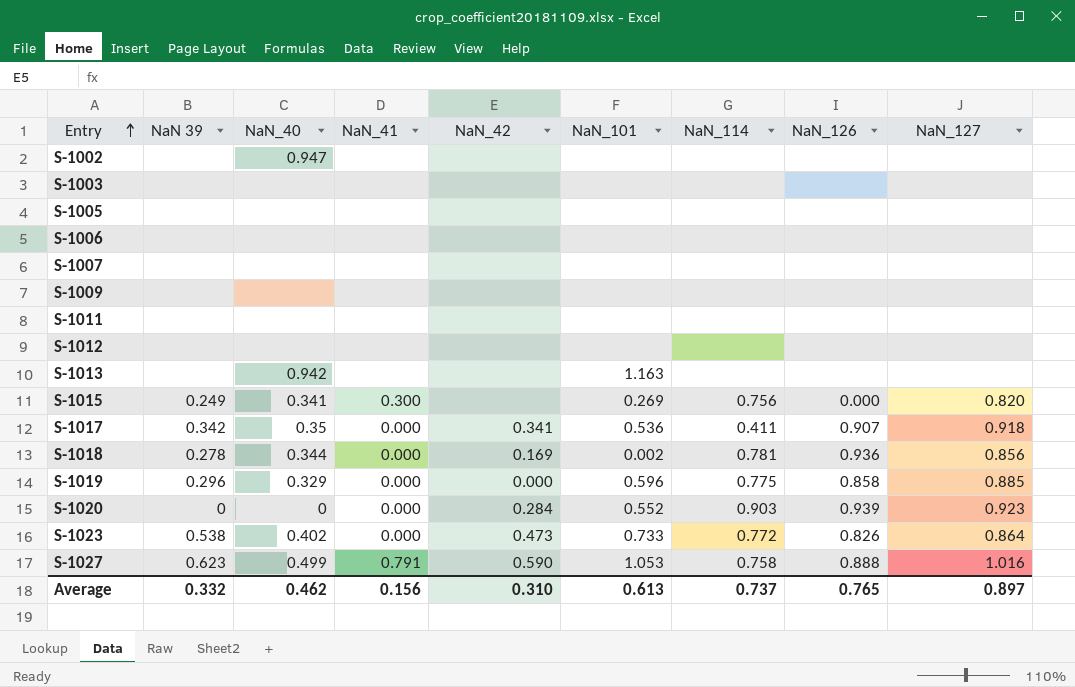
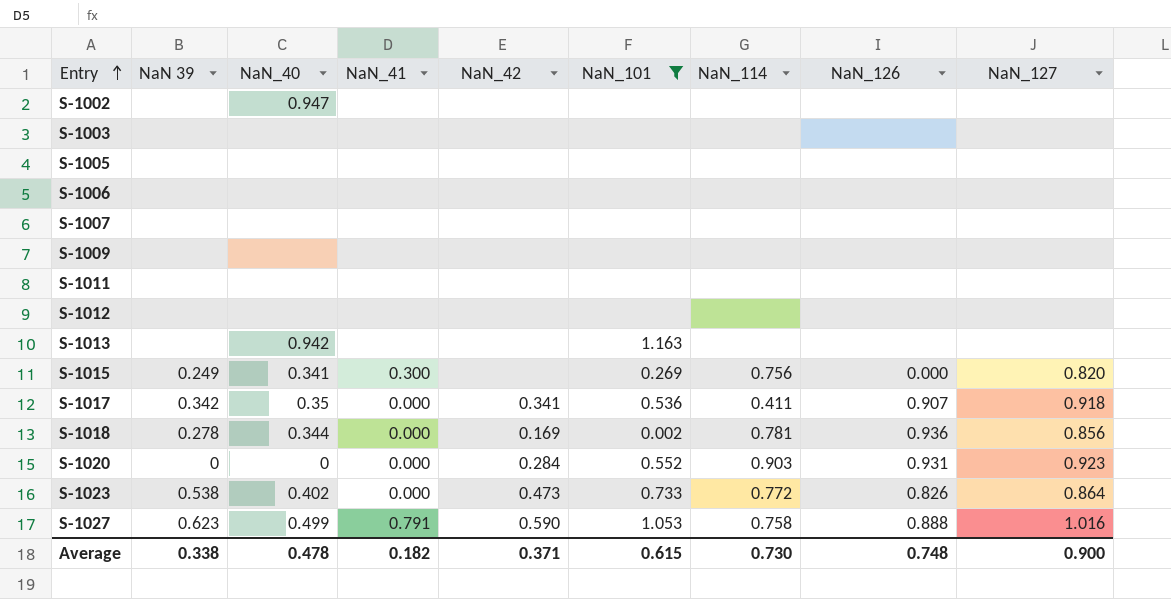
filter: none -> NaN_101 != 0.596
S-1020 | NaN_126: 0.939 -> 0.931
Average | NaN 39: 0.332 -> 0.338
Average | NaN_40: 0.462 -> 0.478
Average | NaN_41: 0.156 -> 0.182
Average | NaN_42: 0.310 -> 0.371
Average | NaN_101: 0.613 -> 0.615
Average | NaN_114: 0.737 -> 0.730
Average | NaN_126: 0.765 -> 0.748
Average | NaN_127: 0.897 -> 0.900

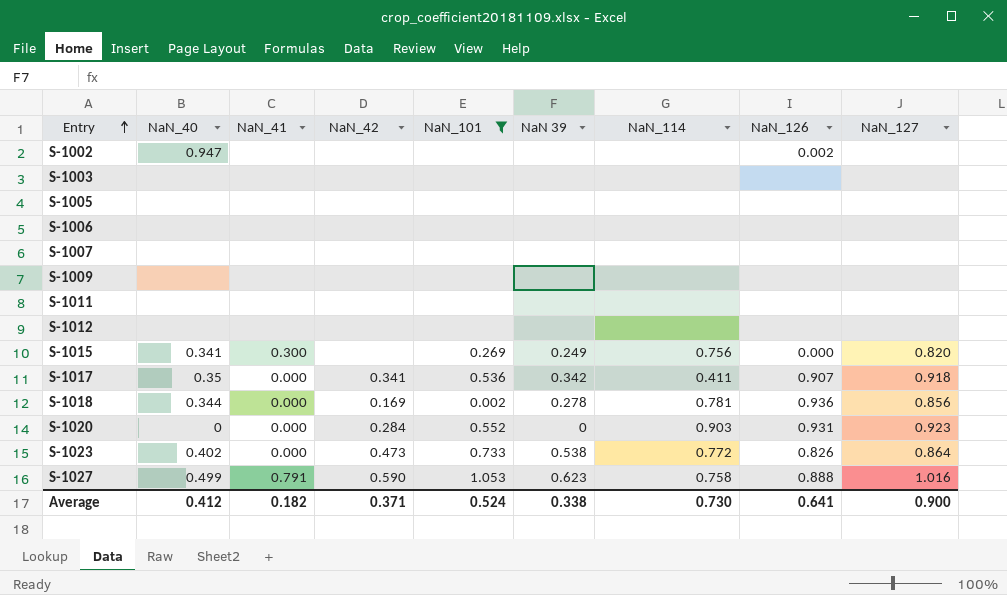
column NaN 39 | position: 2 -> 6
row S-1013: none | 0.942 | none | none | 1.163 | none | none | none -> none
S-1002 | NaN_126: none -> 0.002
Average | NaN_40: 0.478 -> 0.412
Average | NaN_101: 0.615 -> 0.524
Average | NaN_126: 0.748 -> 0.641

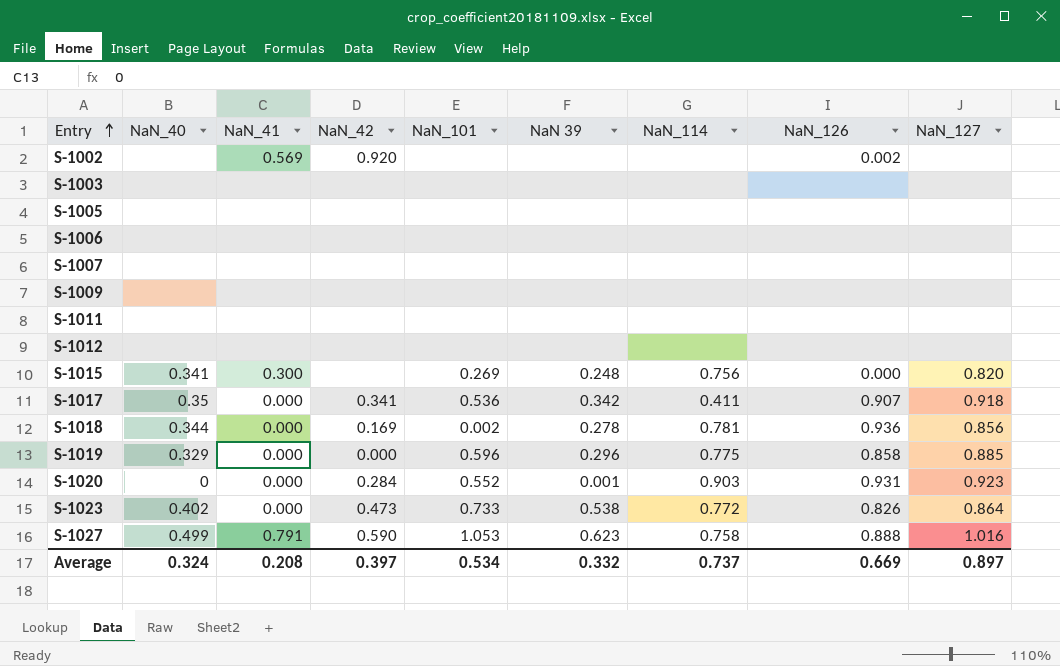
filter: NaN_101 != 0.596 -> none
S-1002 | NaN_40: 0.947 -> none
S-1002 | NaN_41: none -> 0.569
S-1002 | NaN_42: none -> 0.920
S-1015 | NaN 39: 0.249 -> 0.248
S-1020 | NaN 39: 0 -> 0.001
Average | NaN_40: 0.412 -> 0.324
Average | NaN_41: 0.182 -> 0.208
Average | NaN_42: 0.371 -> 0.397
Average | NaN_101: 0.524 -> 0.534
Average | NaN 39: 0.338 -> 0.332
Average | NaN_114: 0.730 -> 0.737
Average | NaN_126: 0.641 -> 0.669
Average | NaN_127: 0.900 -> 0.897

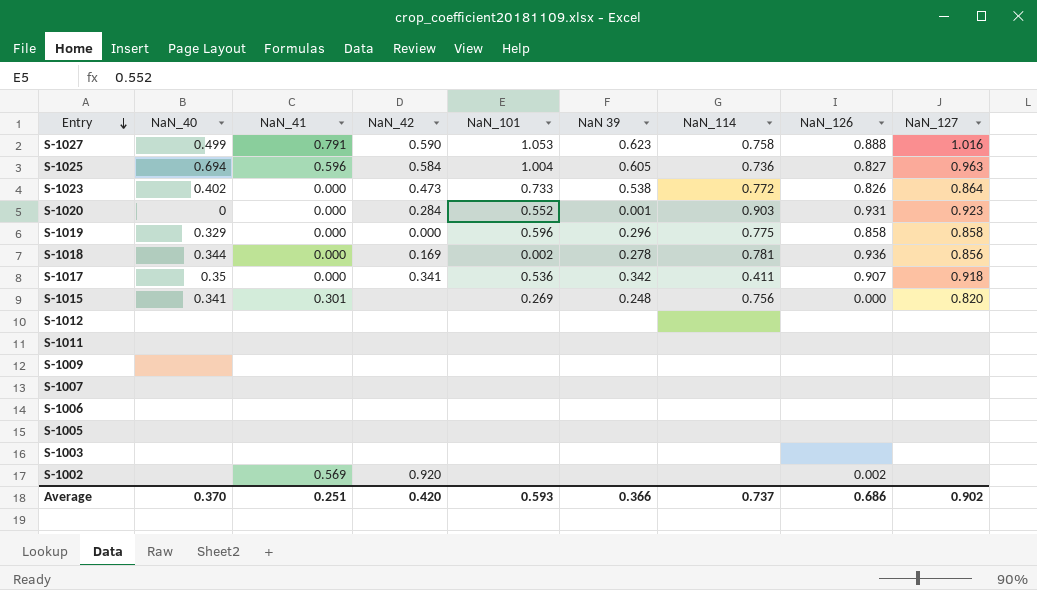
row order: Entry ascending -> Entry descending
row S-1025: none -> 0.694 | 0.596 | 0.584 | 1.004 | 0.605 | 0.736 | 0.827 | 0.963
S-1019 | NaN_127: 0.885 -> 0.858
S-1015 | NaN_41: 0.300 -> 0.301
Average | NaN_40: 0.324 -> 0.370
Average | NaN_41: 0.208 -> 0.251
Average | NaN_42: 0.397 -> 0.420
Average | NaN_101: 0.534 -> 0.593
Average | NaN 39: 0.332 -> 0.366
Average | NaN_126: 0.669 -> 0.686
Average | NaN_127: 0.897 -> 0.902

